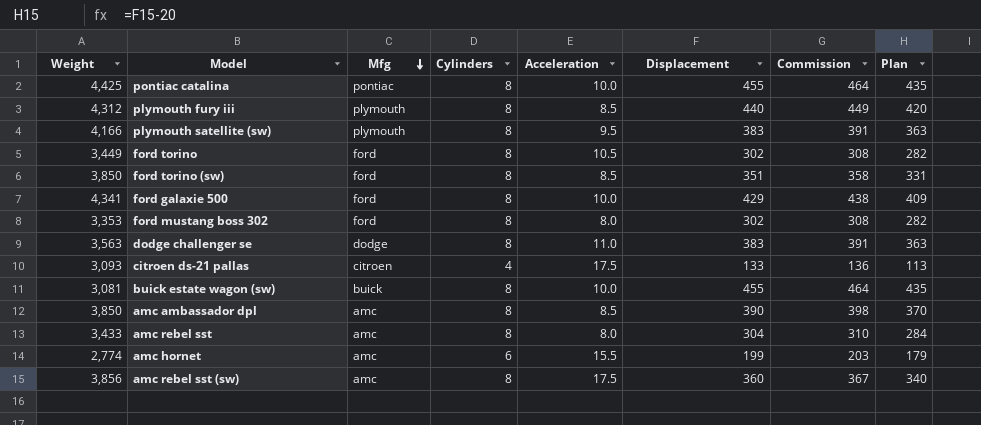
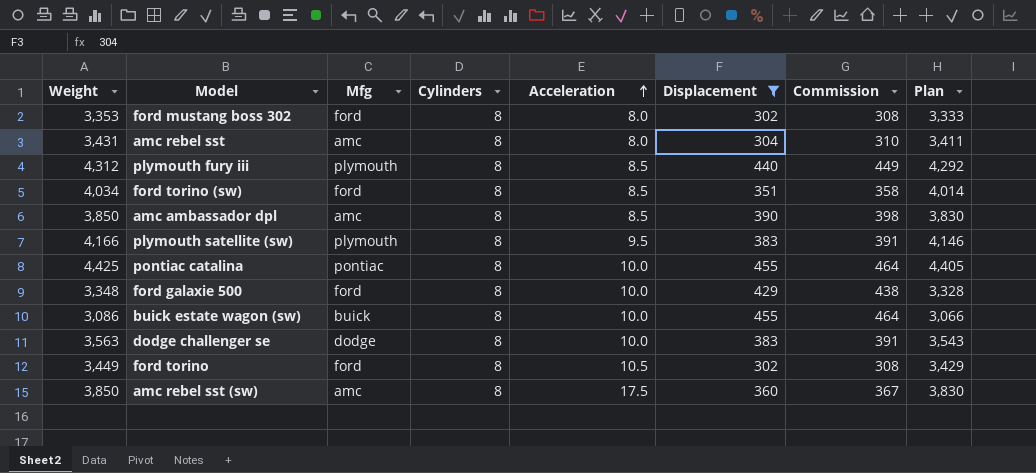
filter: none -> Displacement >= 302
row order: Mfg descending -> Acceleration ascending
column Plan | formula: [Displacement] - 20 -> [Weight] - 20
amc rebel sst | Weight: 3,433 -> 3,431
ford torino (sw) | Weight: 3,850 -> 4,034
ford galaxie 500 | Weight: 4,341 -> 3,348
buick estate wagon (sw) | Weight: 3,081 -> 3,086
dodge challenger se | Acceleration: 11.0 -> 10.0
amc rebel sst (sw) | Weight: 3,856 -> 3,850

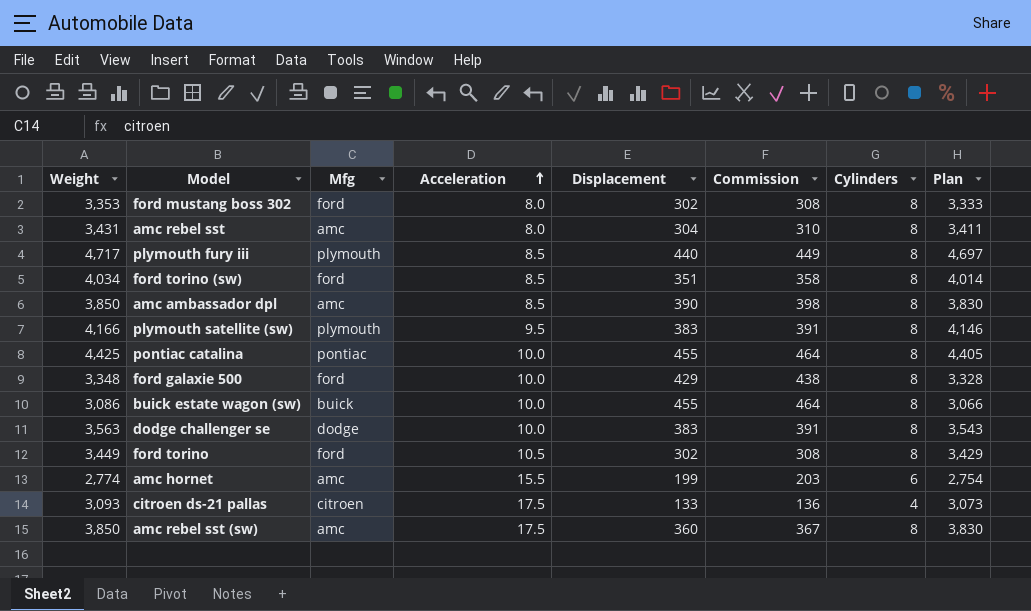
filter: Displacement >= 302 -> none
column Cylinders | position: 4 -> 7
plymouth fury iii | Weight: 4,312 -> 4,717
plymouth fury iii | Plan: 4,292 -> 4,697

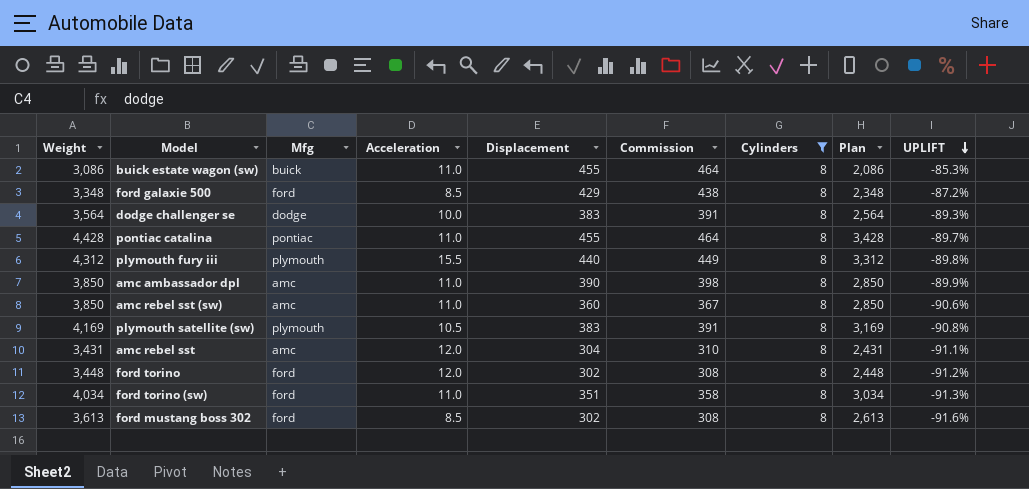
filter: none -> Cylinders = 8
row order: Acceleration ascending -> UPLIFT descending
column Plan | formula: [Weight] - 20 -> [Weight] - 1000
column UPLIFT | formula: none -> ([Displacement] - [Weight]) / [Weight]
buick estate wagon (sw) | Acceleration: 10.0 -> 11.0
ford galaxie 500 | Acceleration: 10.0 -> 8.5
dodge challenger se | Weight: 3,563 -> 3,564
pontiac catalina | Weight: 4,425 -> 4,428
pontiac catalina | Acceleration: 10.0 -> 11.0
plymouth fury iii | Weight: 4,717 -> 4,312
plymouth fury iii | Acceleration: 8.5 -> 15.5
amc ambassador dpl | Acceleration: 8.5 -> 11.0
amc rebel sst (sw) | Acceleration: 17.5 -> 11.0
plymouth satellite (sw) | Weight: 4,166 -> 4,169
plymouth satellite (sw) | Acceleration: 9.5 -> 10.5
amc rebel sst | Acceleration: 8.0 -> 12.0
ford torino | Weight: 3,449 -> 3,448
ford torino | Acceleration: 10.5 -> 12.0
ford torino (sw) | Acceleration: 8.5 -> 11.0
ford mustang boss 302 | Weight: 3,353 -> 3,613
ford mustang boss 302 | Acceleration: 8.0 -> 8.5

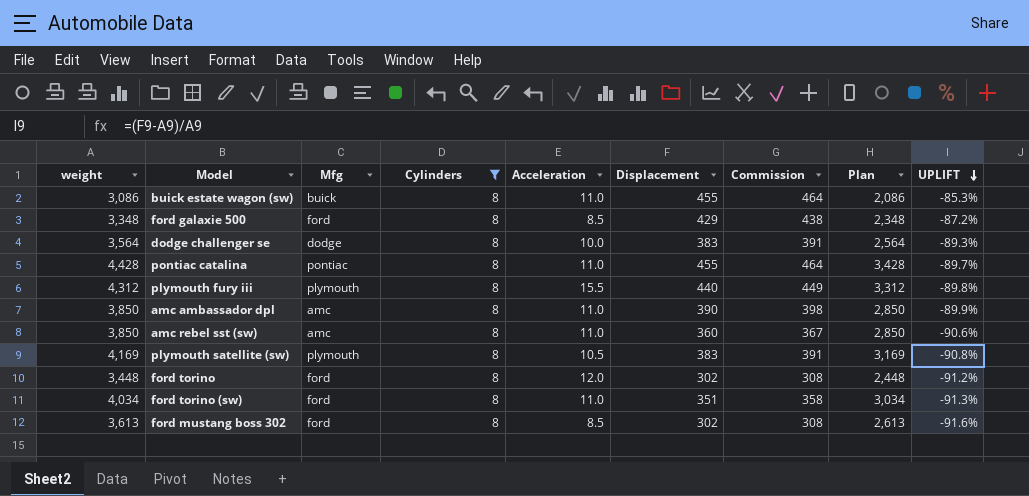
column name: Weight -> weight
column Cylinders | position: 7 -> 4
row amc rebel sst: 3,431 | amc | 12.0 | 304 | 310 | 8 | 2,431 | -91.1% -> none

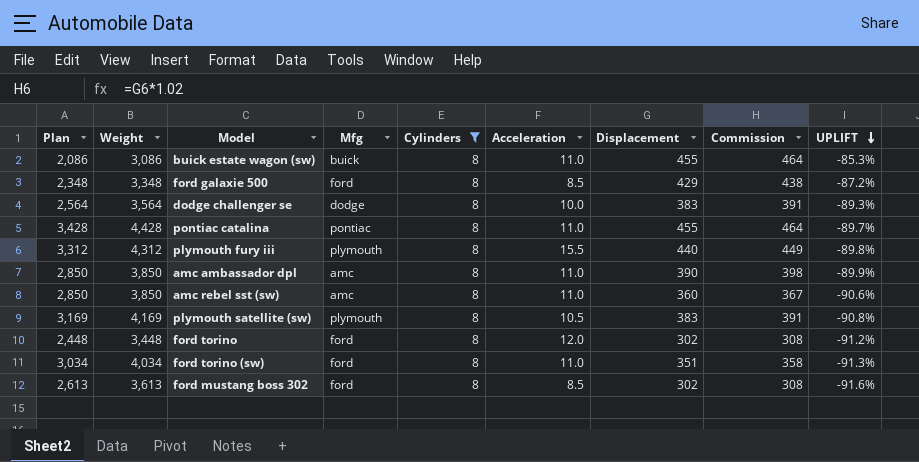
column Plan | position: 8 -> 1
column name: weight -> Weight

